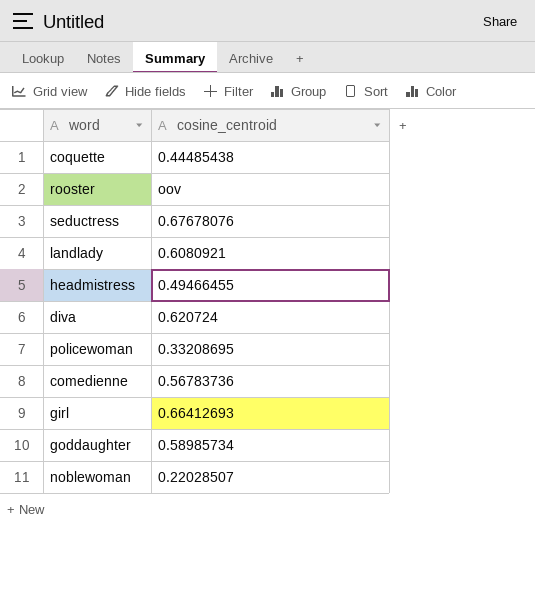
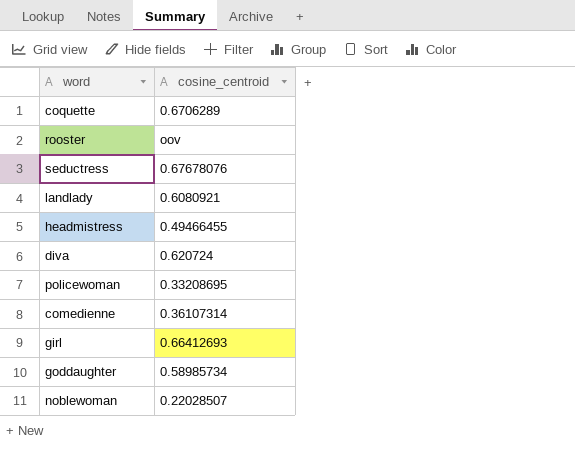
coquette | cosine_centroid: 0.44485438 -> 0.6706289
comedienne | cosine_centroid: 0.56783736 -> 0.36107314

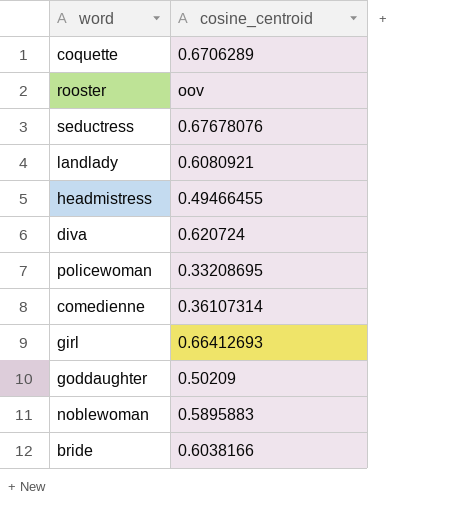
goddaughter | cosine_centroid: 0.58985734 -> 0.50209
noblewoman | cosine_centroid: 0.22028507 -> 0.5895883
row bride: none -> 0.6038166

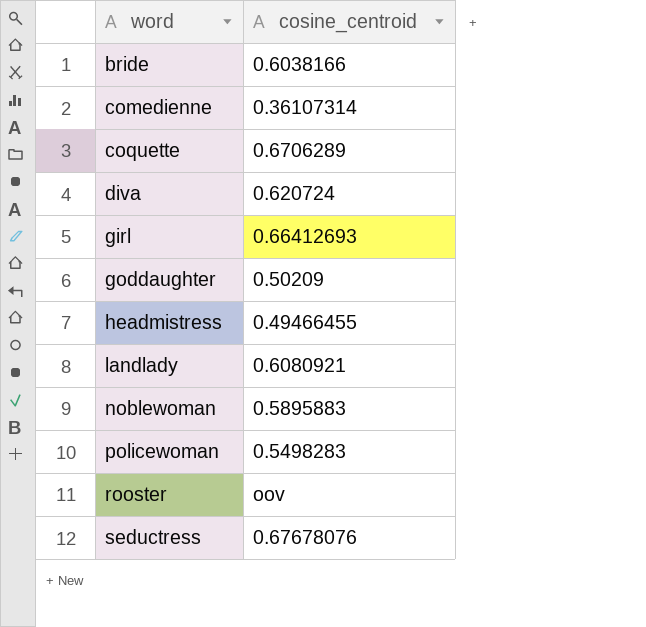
row order: none -> word ascending
policewoman | cosine_centroid: 0.33208695 -> 0.5498283

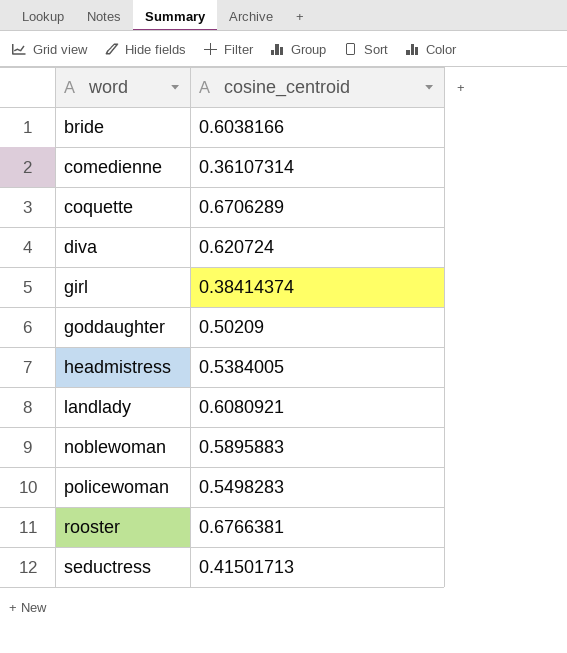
girl | cosine_centroid: 0.66412693 -> 0.38414374
headmistress | cosine_centroid: 0.49466455 -> 0.5384005
rooster | cosine_centroid: oov -> 0.6766381
seductress | cosine_centroid: 0.67678076 -> 0.41501713

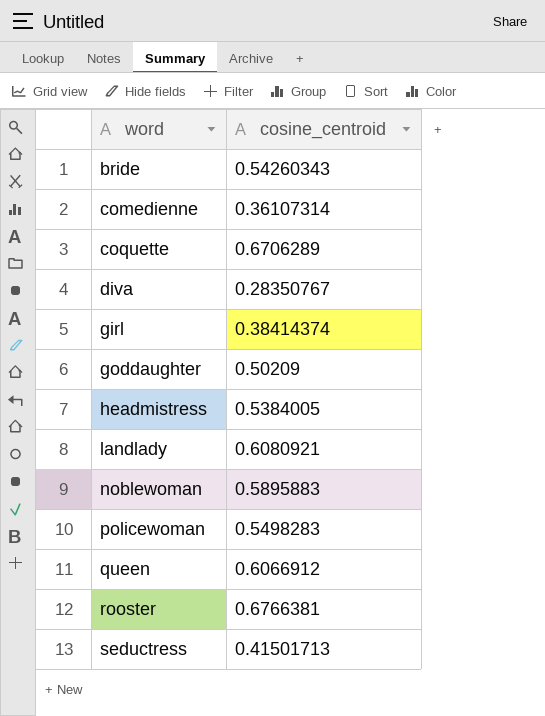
bride | cosine_centroid: 0.6038166 -> 0.54260343
diva | cosine_centroid: 0.620724 -> 0.28350767
row queen: none -> 0.6066912

